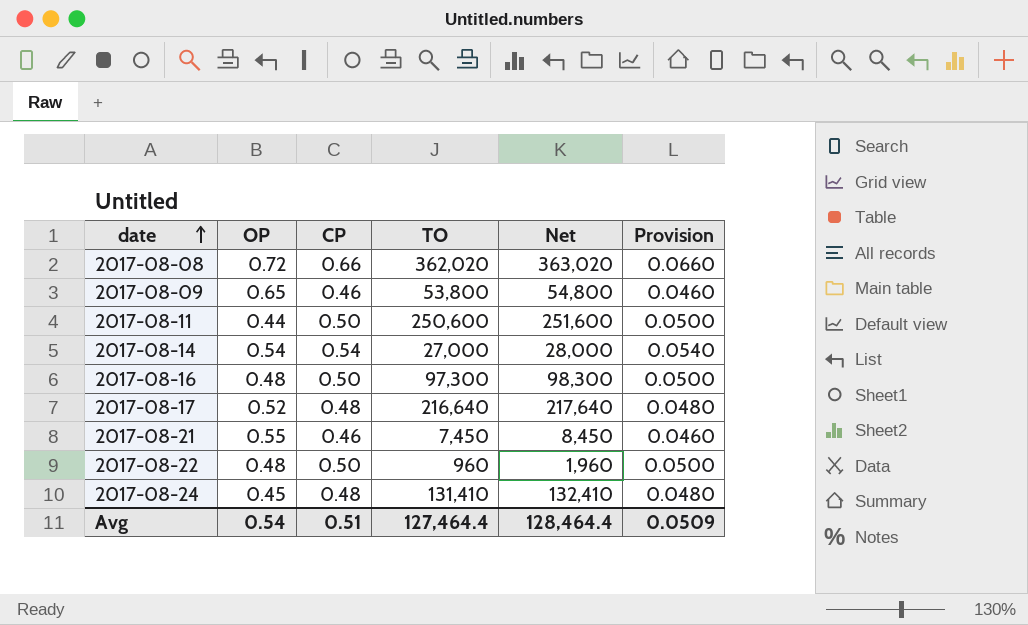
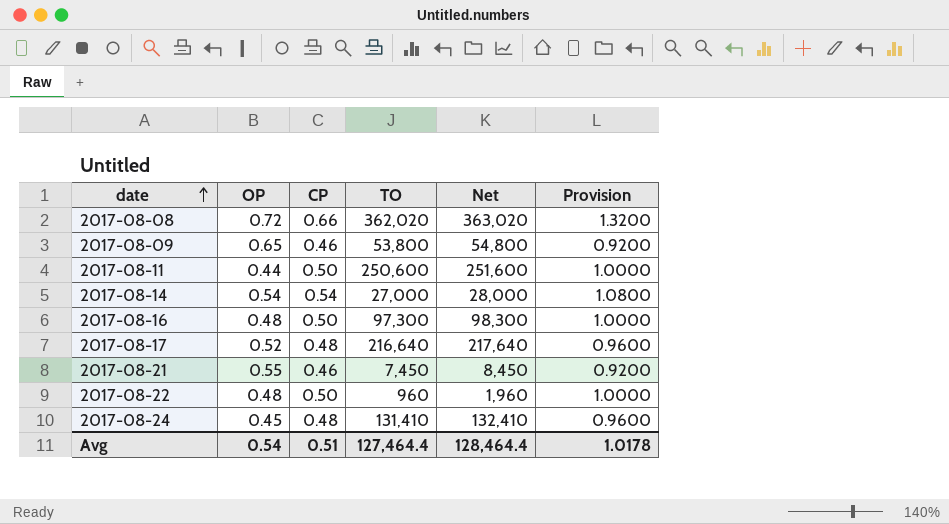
column Provision | formula: [CP] * 0.1 -> [CP] * 2
Avg | Provision: 0.0509 -> 1.0178

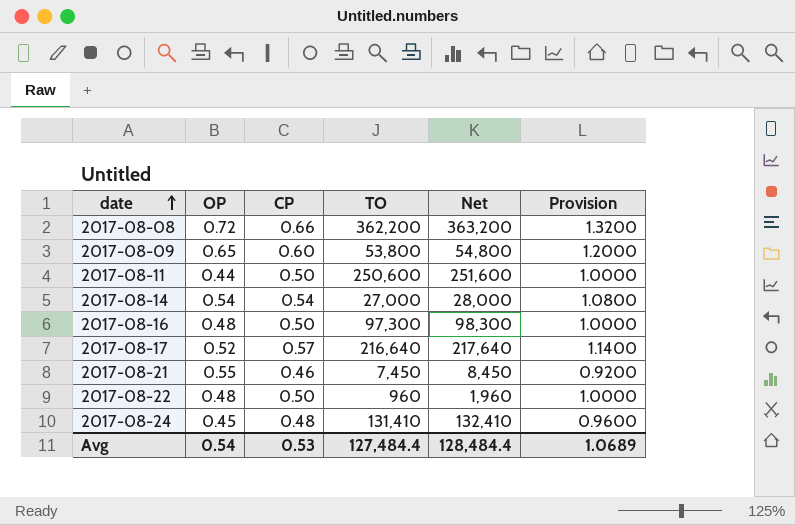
2017-08-08 | TO: 362,020 -> 362,200
2017-08-08 | Net: 363,020 -> 363,200
2017-08-09 | CP: 0.46 -> 0.60
2017-08-09 | Provision: 0.9200 -> 1.2000
2017-08-17 | CP: 0.48 -> 0.57
2017-08-17 | Provision: 0.9600 -> 1.1400
Avg | CP: 0.51 -> 0.53
Avg | TO: 127,464.4 -> 127,484.4
Avg | Net: 128,464.4 -> 128,484.4
Avg | Provision: 1.0178 -> 1.0689

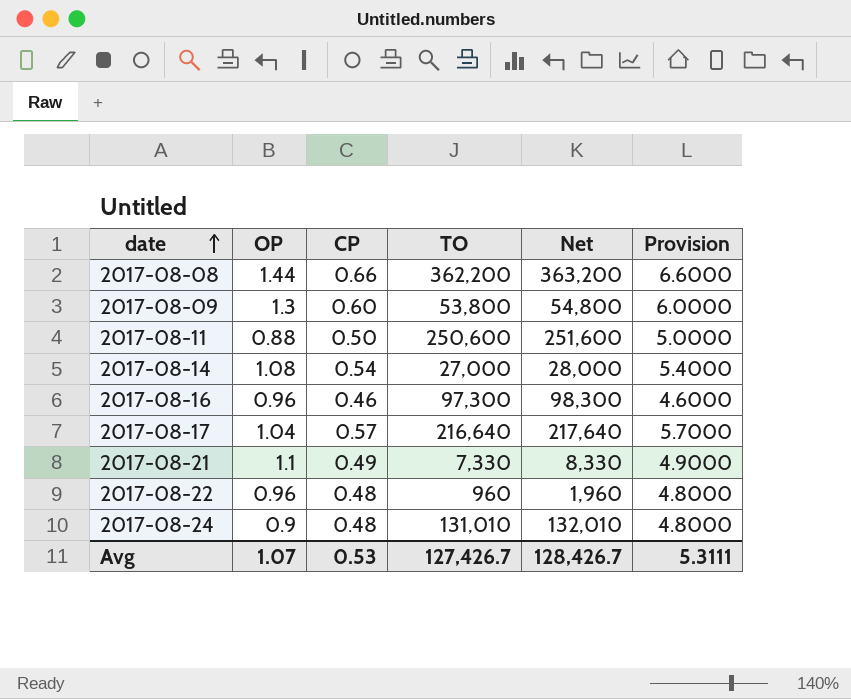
column Provision | formula: [CP] * 2 -> [CP] * 10
2017-08-08 | OP: 0.72 -> 1.44
2017-08-09 | OP: 0.65 -> 1.3
2017-08-11 | OP: 0.44 -> 0.88
2017-08-14 | OP: 0.54 -> 1.08
2017-08-16 | OP: 0.48 -> 0.96
2017-08-16 | CP: 0.50 -> 0.46
2017-08-17 | OP: 0.52 -> 1.04
2017-08-21 | OP: 0.55 -> 1.1
2017-08-21 | CP: 0.46 -> 0.49
2017-08-21 | TO: 7,450 -> 7,330
2017-08-21 | Net: 8,450 -> 8,330
2017-08-22 | OP: 0.48 -> 0.96
2017-08-22 | CP: 0.50 -> 0.48
2017-08-24 | OP: 0.45 -> 0.9
2017-08-24 | TO: 131,410 -> 131,010
2017-08-24 | Net: 132,410 -> 132,010
Avg | OP: 0.54 -> 1.07
Avg | TO: 127,484.4 -> 127,426.7
Avg | Net: 128,484.4 -> 128,426.7
Avg | Provision: 1.0689 -> 5.3111

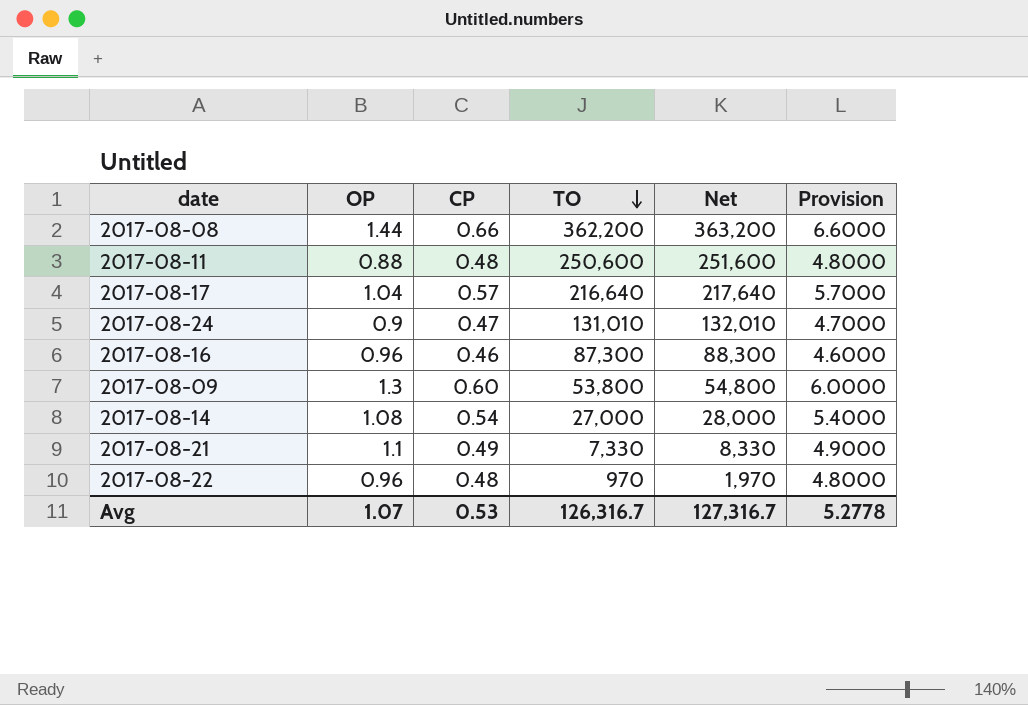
row order: date ascending -> TO descending
2017-08-11 | CP: 0.50 -> 0.48
2017-08-11 | Provision: 5.0000 -> 4.8000
2017-08-24 | CP: 0.48 -> 0.47
2017-08-24 | Provision: 4.8000 -> 4.7000
2017-08-16 | TO: 97,300 -> 87,300
2017-08-16 | Net: 98,300 -> 88,300
2017-08-22 | TO: 960 -> 970
2017-08-22 | Net: 1,960 -> 1,970
Avg | TO: 127,426.7 -> 126,316.7
Avg | Net: 128,426.7 -> 127,316.7
Avg | Provision: 5.3111 -> 5.2778

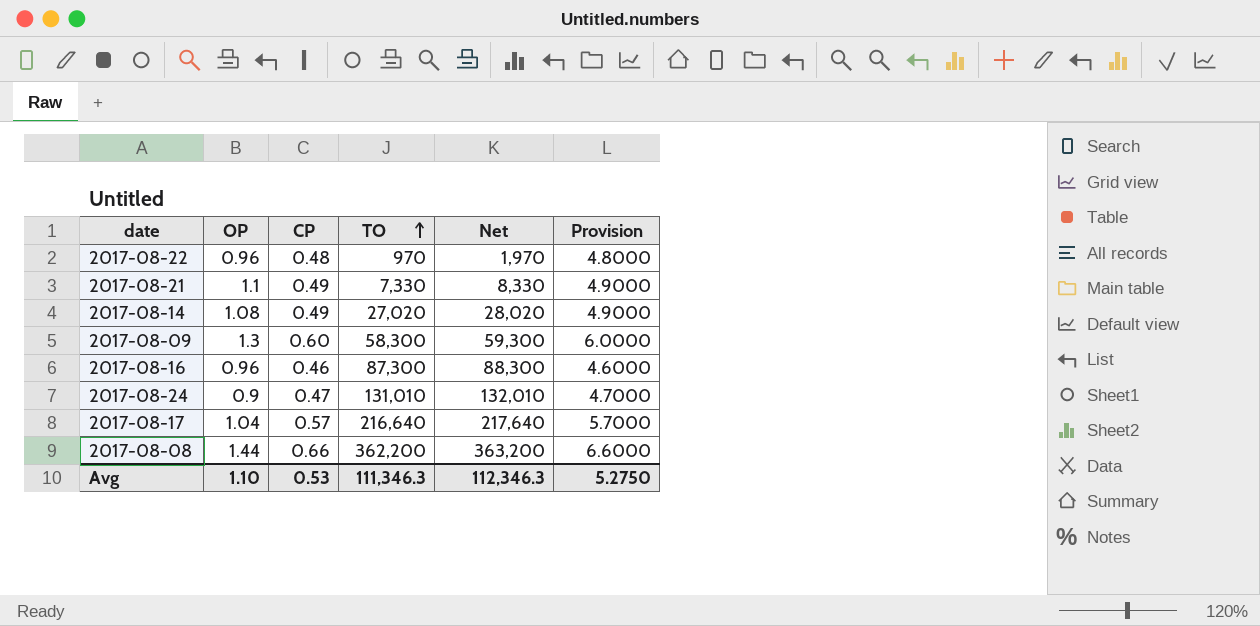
row order: TO descending -> TO ascending
row 2017-08-11: 0.88 | 0.48 | 250,600 | 251,600 | 4.8000 -> none
2017-08-14 | CP: 0.54 -> 0.49
2017-08-14 | TO: 27,000 -> 27,020
2017-08-14 | Net: 28,000 -> 28,020
2017-08-14 | Provision: 5.4000 -> 4.9000
2017-08-09 | TO: 53,800 -> 58,300
2017-08-09 | Net: 54,800 -> 59,300
Avg | OP: 1.07 -> 1.10
Avg | TO: 126,316.7 -> 111,346.3
Avg | Net: 127,316.7 -> 112,346.3
Avg | Provision: 5.2778 -> 5.2750

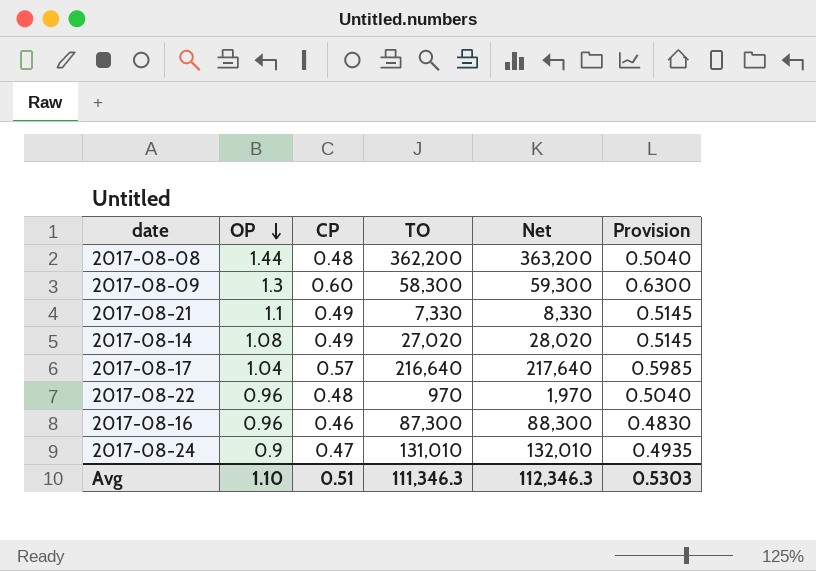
row order: TO ascending -> OP descending
column Provision | formula: [CP] * 10 -> [CP] * 1.05
2017-08-08 | CP: 0.66 -> 0.48
Avg | CP: 0.53 -> 0.51
Avg | Provision: 5.2750 -> 0.5303

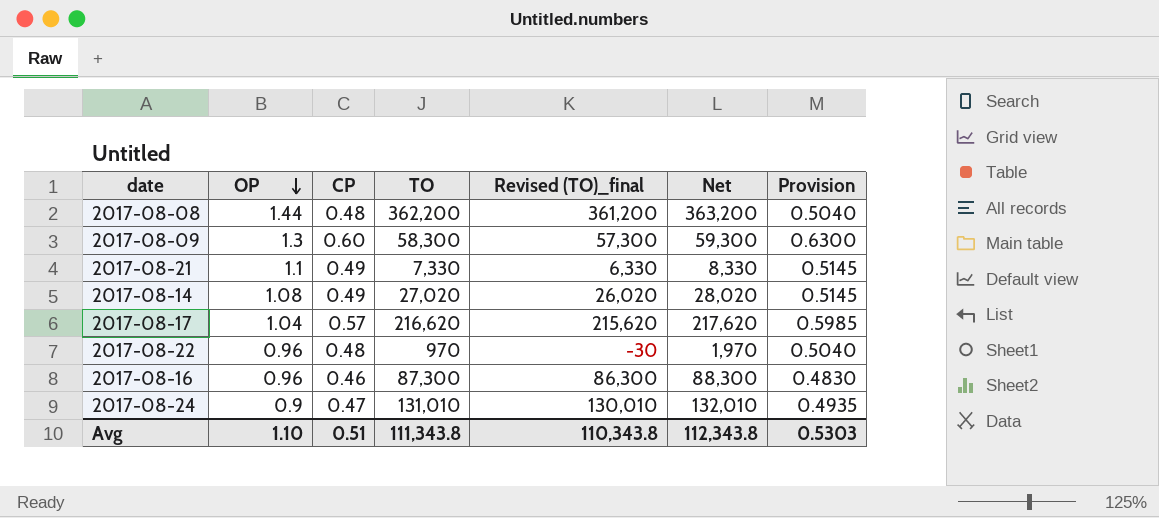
column Revised (TO)_final | formula: none -> [TO] - 1000
2017-08-17 | TO: 216,640 -> 216,620
2017-08-17 | Net: 217,640 -> 217,620
Avg | TO: 111,346.3 -> 111,343.8
Avg | Net: 112,346.3 -> 112,343.8

